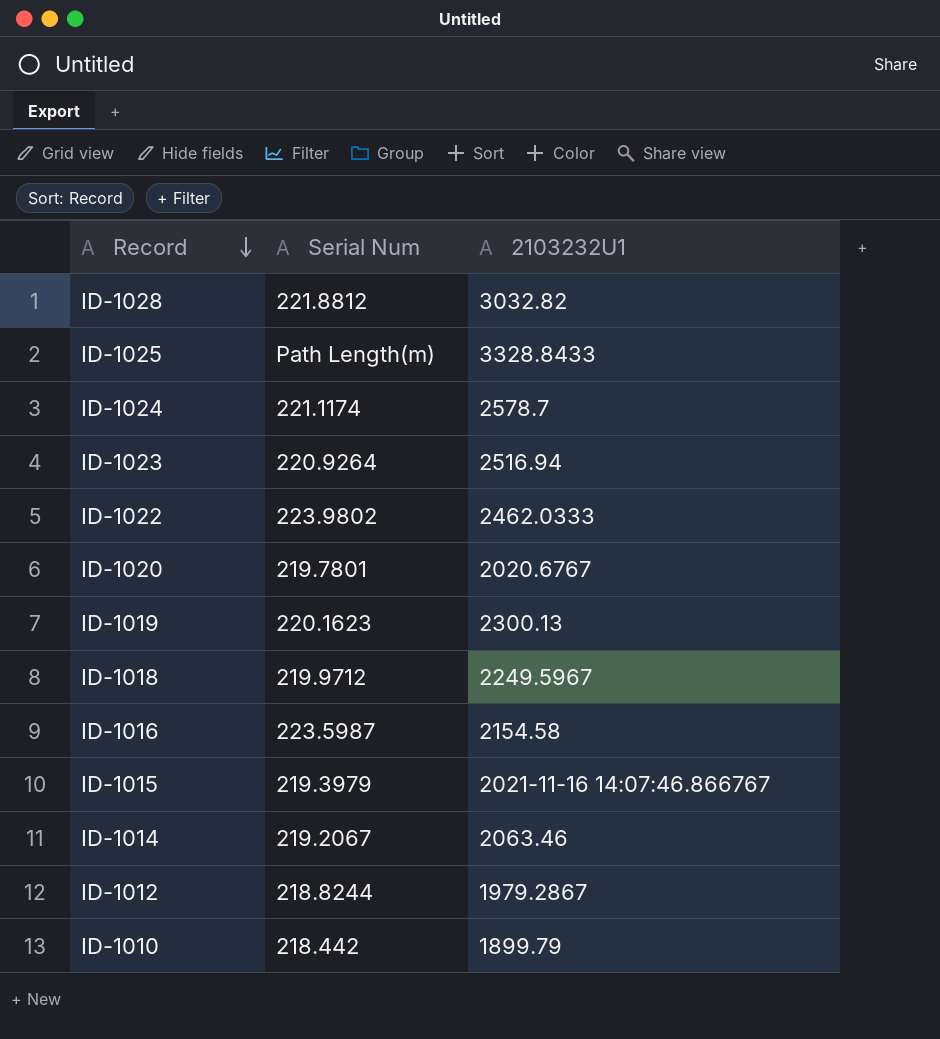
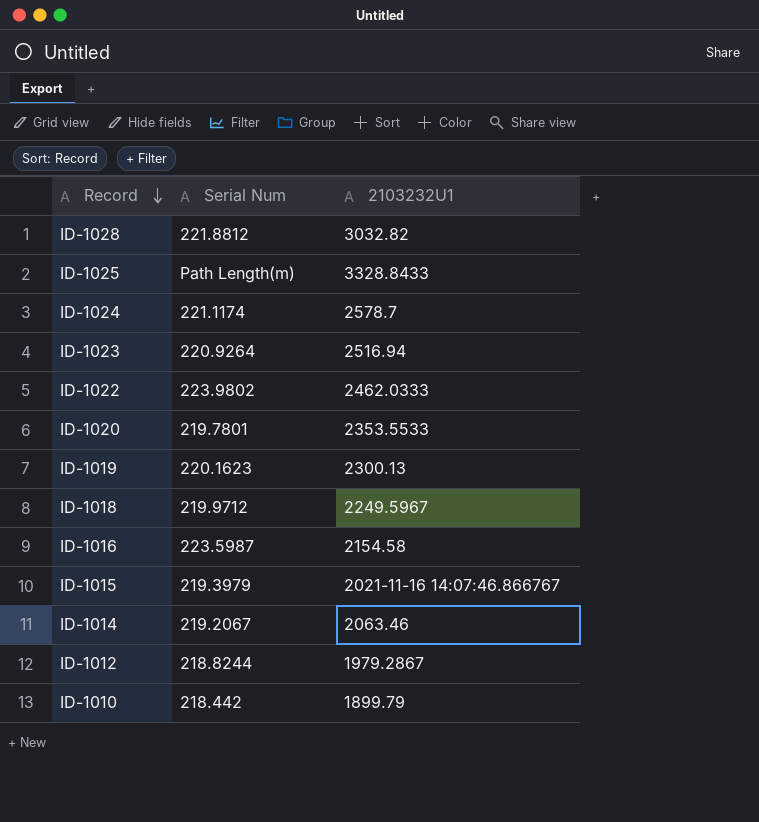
ID-1020 | 2103232U1: 2020.6767 -> 2353.5533

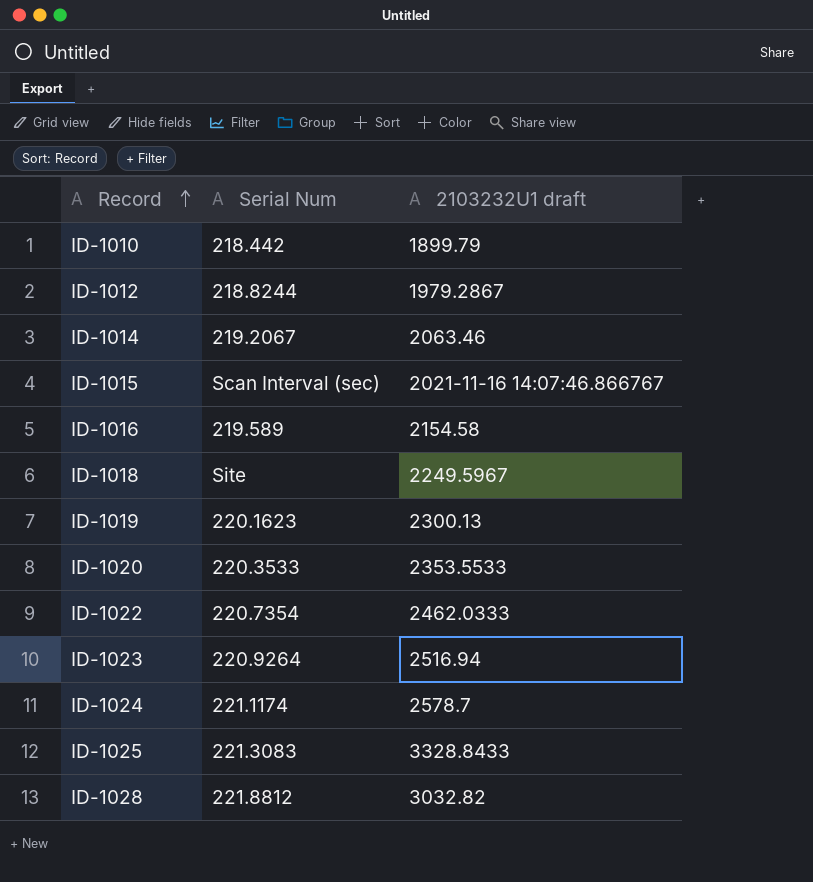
row order: Record descending -> Record ascending
column name: 2103232U1 -> 2103232U1 draft
ID-1015 | Serial Num: 219.3979 -> Scan Interval (sec)
ID-1016 | Serial Num: 223.5987 -> 219.589
ID-1018 | Serial Num: 219.9712 -> Site
ID-1020 | Serial Num: 219.7801 -> 220.3533
ID-1022 | Serial Num: 223.9802 -> 220.7354
ID-1025 | Serial Num: Path Length(m) -> 221.3083

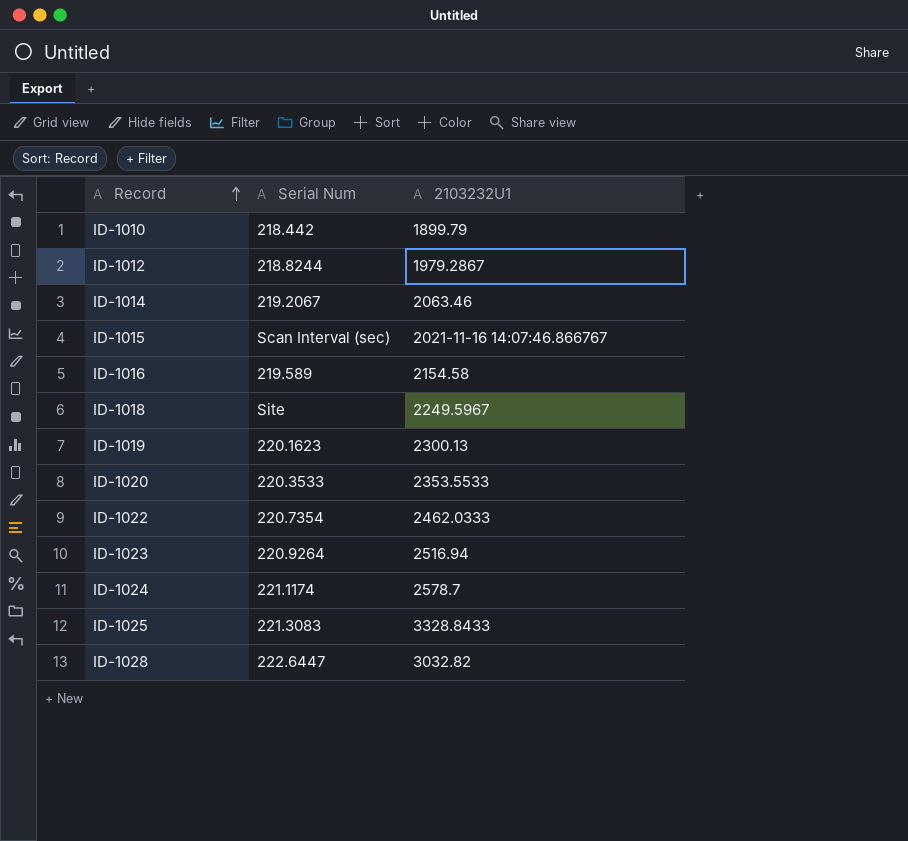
column name: 2103232U1 draft -> 2103232U1
ID-1028 | Serial Num: 221.8812 -> 222.6447

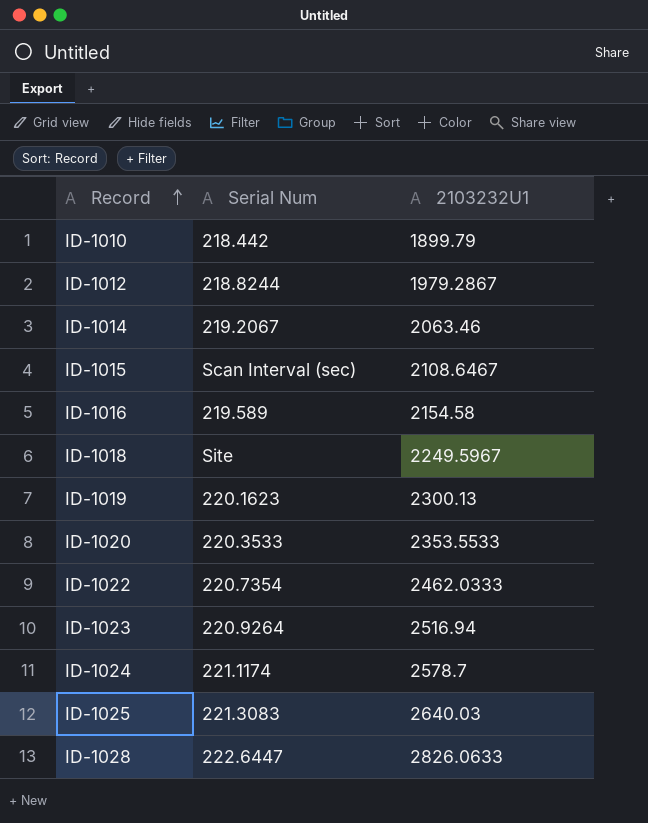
ID-1015 | 2103232U1: 2021-11-16 14:07:46.866767 -> 2108.6467
ID-1025 | 2103232U1: 3328.8433 -> 2640.03
ID-1028 | 2103232U1: 3032.82 -> 2826.0633

